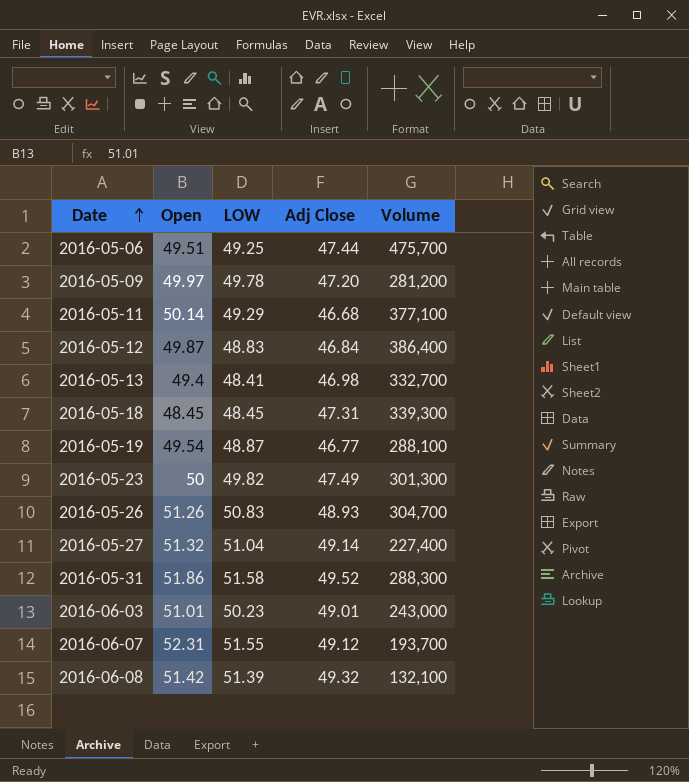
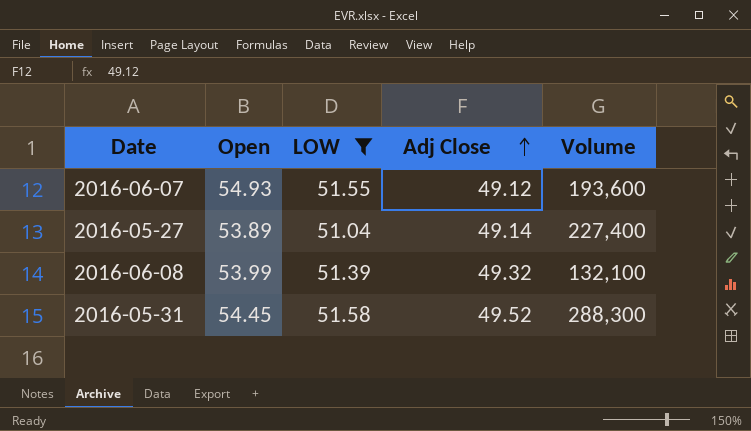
filter: none -> LOW >= 51.04
row order: Date ascending -> Adj Close ascending
2016-06-07 | Open: 52.31 -> 54.93
2016-06-07 | Volume: 193,700 -> 193,600
2016-05-27 | Open: 51.32 -> 53.89
2016-06-08 | Open: 51.42 -> 53.99
2016-05-31 | Open: 51.86 -> 54.45

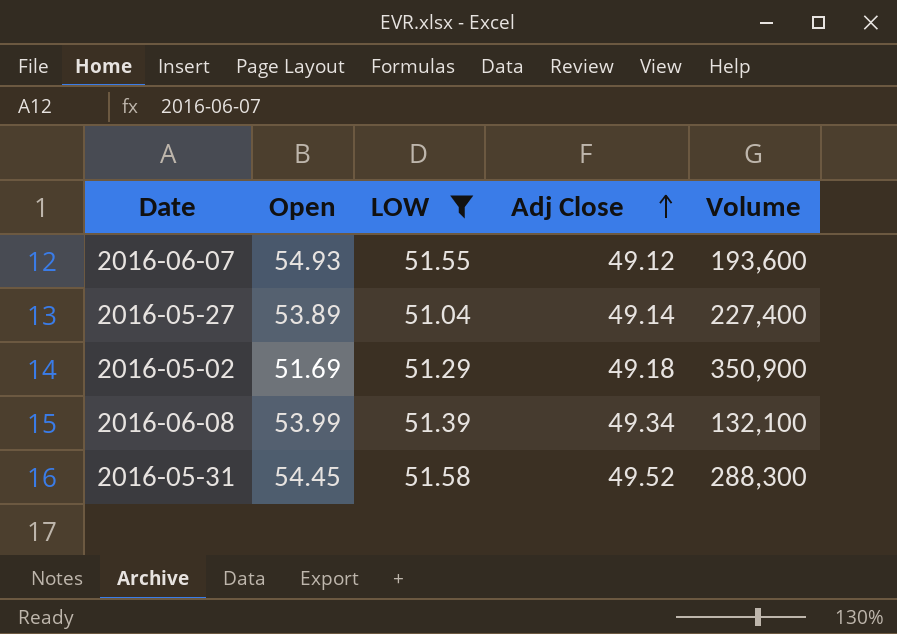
row 2016-05-02: none -> 51.69 | 51.29 | 49.18 | 350,900
2016-06-08 | Adj Close: 49.32 -> 49.34

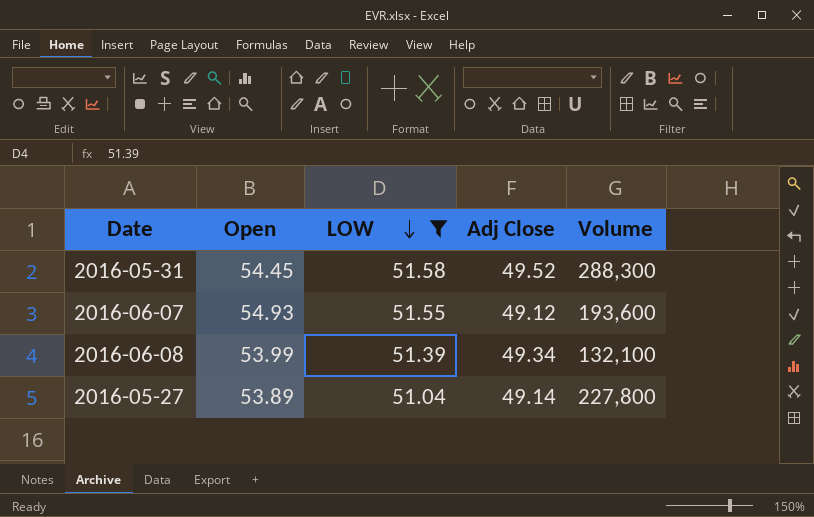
row order: Adj Close ascending -> LOW descending
row 2016-05-02: 51.69 | 51.29 | 49.18 | 350,900 -> none
2016-05-27 | Volume: 227,400 -> 227,800

